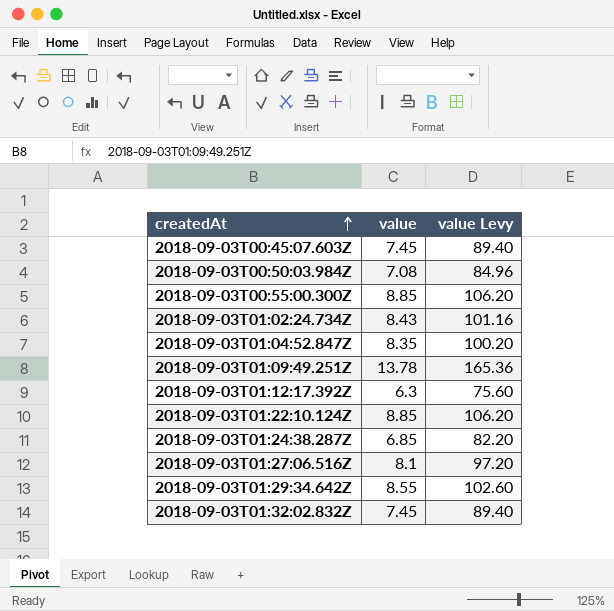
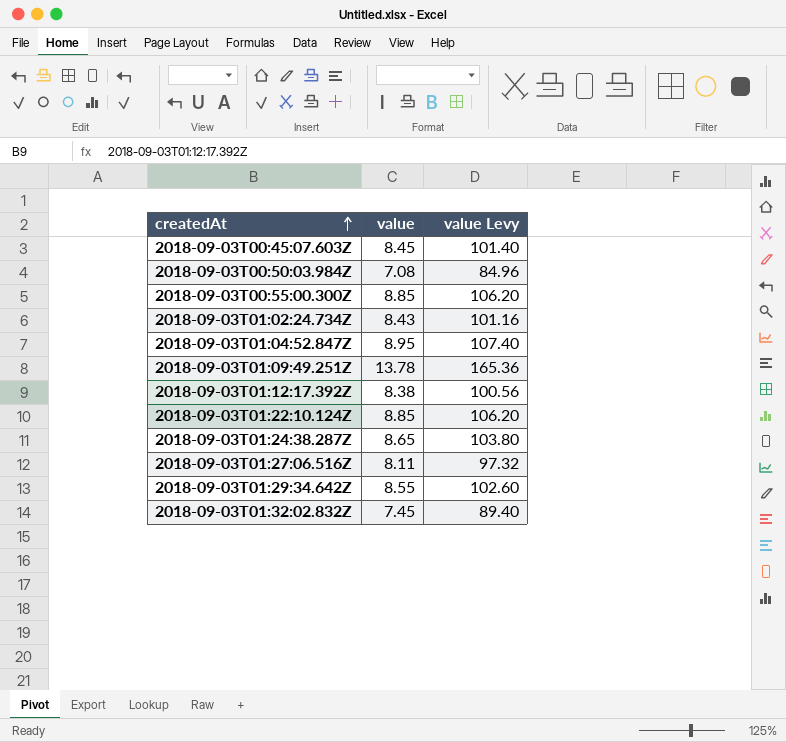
2018-09-03T00:45:07.603Z | value: 7.45 -> 8.45
2018-09-03T00:45:07.603Z | value Levy: 89.40 -> 101.40
2018-09-03T01:04:52.847Z | value: 8.35 -> 8.95
2018-09-03T01:04:52.847Z | value Levy: 100.20 -> 107.40
2018-09-03T01:12:17.392Z | value: 6.3 -> 8.38
2018-09-03T01:12:17.392Z | value Levy: 75.60 -> 100.56
2018-09-03T01:24:38.287Z | value: 6.85 -> 8.65
2018-09-03T01:24:38.287Z | value Levy: 82.20 -> 103.80
2018-09-03T01:27:06.516Z | value: 8.1 -> 8.11
2018-09-03T01:27:06.516Z | value Levy: 97.20 -> 97.32

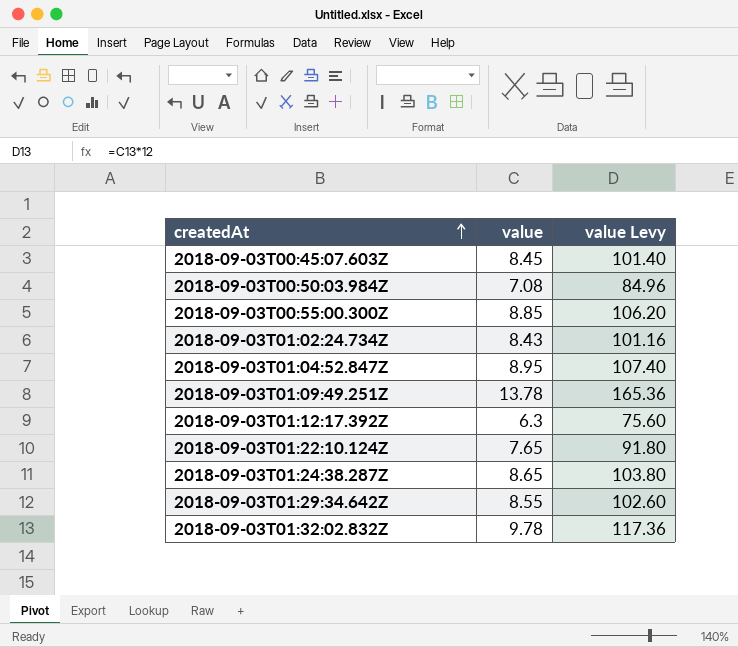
row 2018-09-03T01:27:06.516Z: 8.11 | 97.32 -> none
2018-09-03T01:12:17.392Z | value: 8.38 -> 6.3
2018-09-03T01:12:17.392Z | value Levy: 100.56 -> 75.60
2018-09-03T01:22:10.124Z | value: 8.85 -> 7.65
2018-09-03T01:22:10.124Z | value Levy: 106.20 -> 91.80
2018-09-03T01:32:02.832Z | value: 7.45 -> 9.78
2018-09-03T01:32:02.832Z | value Levy: 89.40 -> 117.36

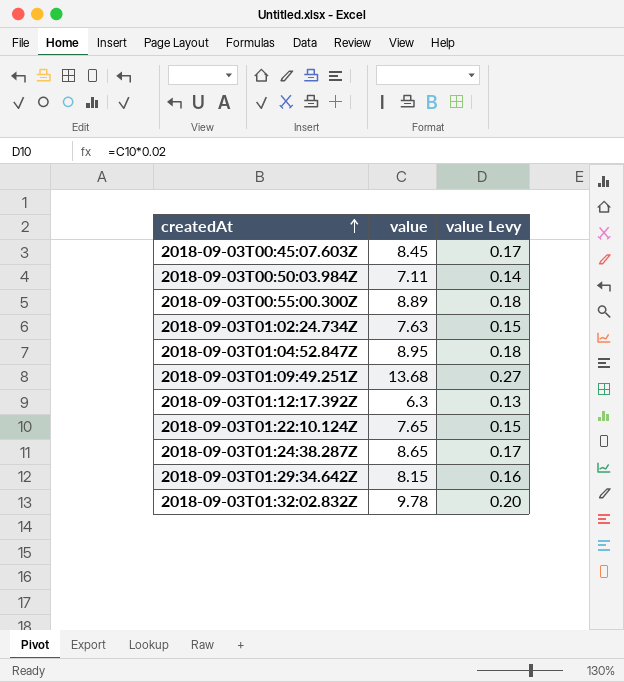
column value Levy | formula: [value] * 12 -> [value] * 0.02
2018-09-03T00:50:03.984Z | value: 7.08 -> 7.11
2018-09-03T00:55:00.300Z | value: 8.85 -> 8.89
2018-09-03T01:02:24.734Z | value: 8.43 -> 7.63
2018-09-03T01:09:49.251Z | value: 13.78 -> 13.68
2018-09-03T01:29:34.642Z | value: 8.55 -> 8.15

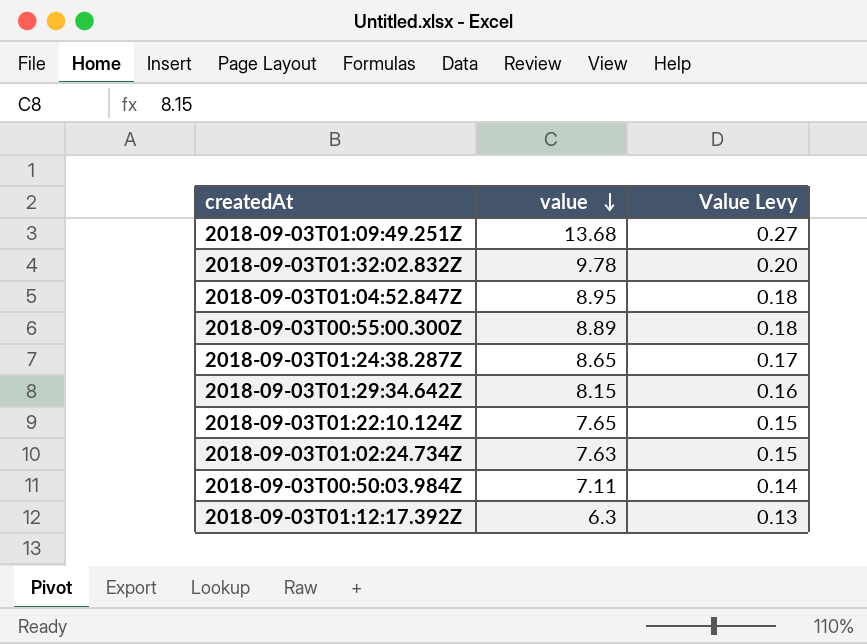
row order: createdAt ascending -> value descending
column name: value Levy -> Value Levy
row 2018-09-03T00:45:07.603Z: 8.45 | 0.17 -> none

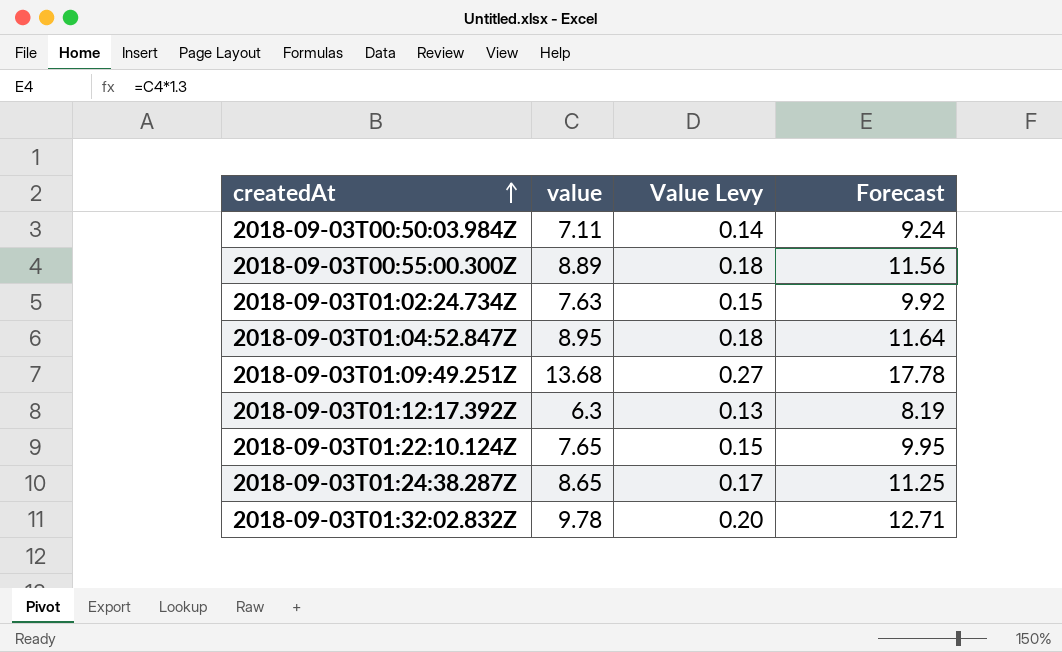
row order: value descending -> createdAt ascending
column Forecast | formula: none -> [value] * 1.3
row 2018-09-03T01:29:34.642Z: 8.15 | 0.16 -> none

